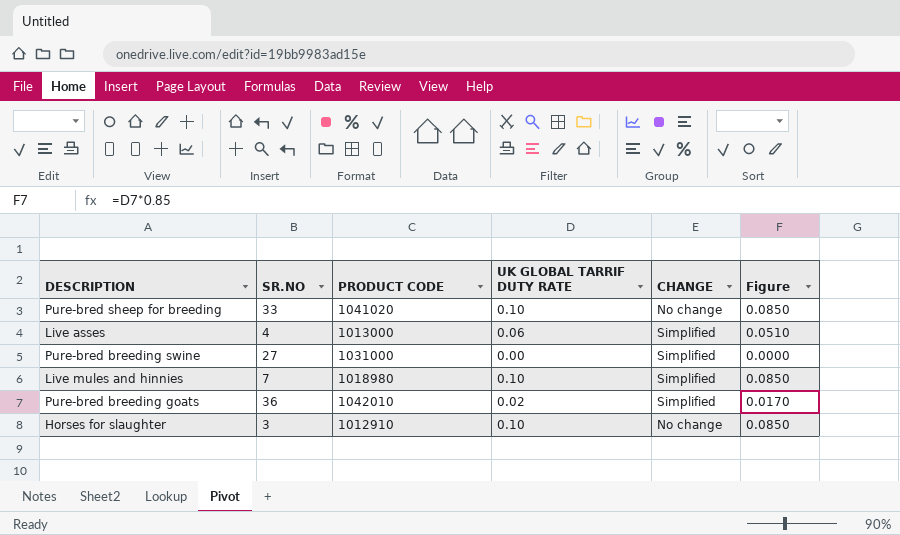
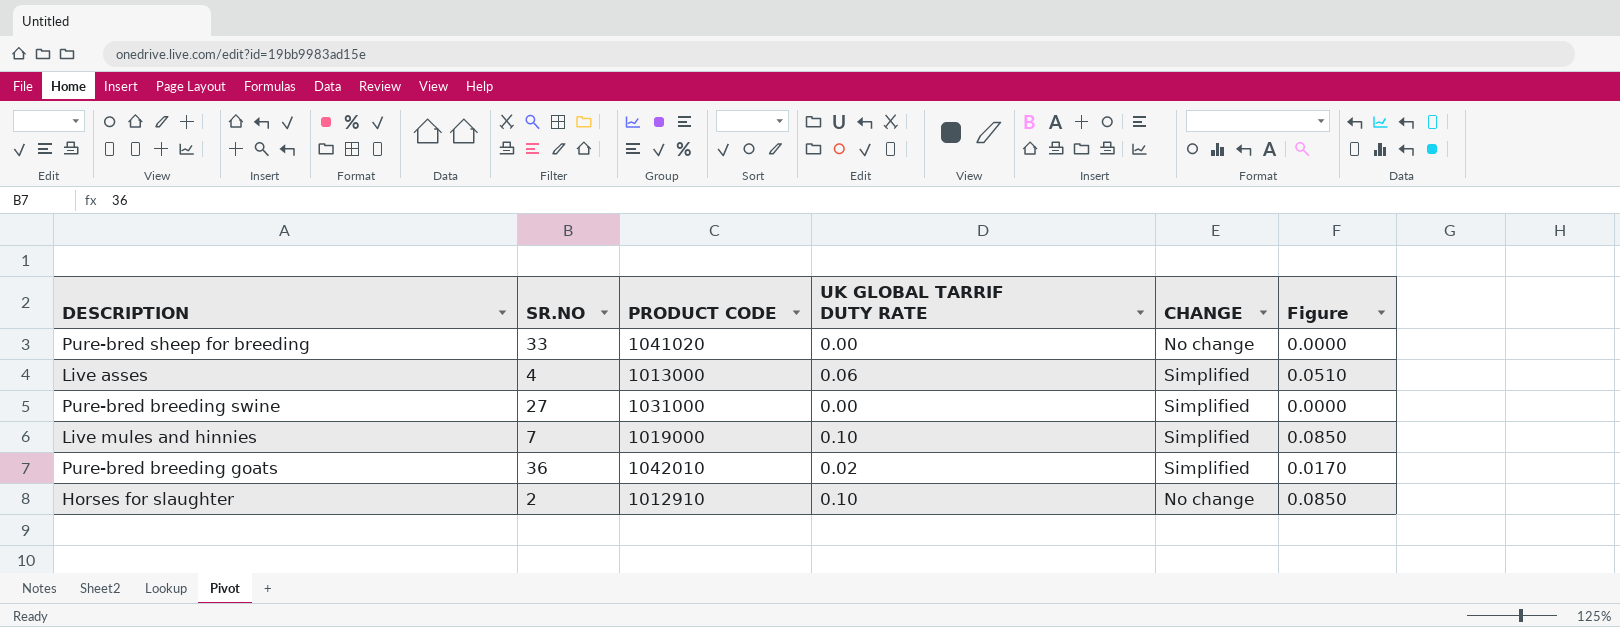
Pure-bred sheep for breeding | UK GLOBAL TARRIF DUTY RATE: 0.10 -> 0.00
Pure-bred sheep for breeding | Figure: 0.0850 -> 0.0000
Live mules and hinnies | PRODUCT CODE: 1018980 -> 1019000
Horses for slaughter | SR.NO: 3 -> 2

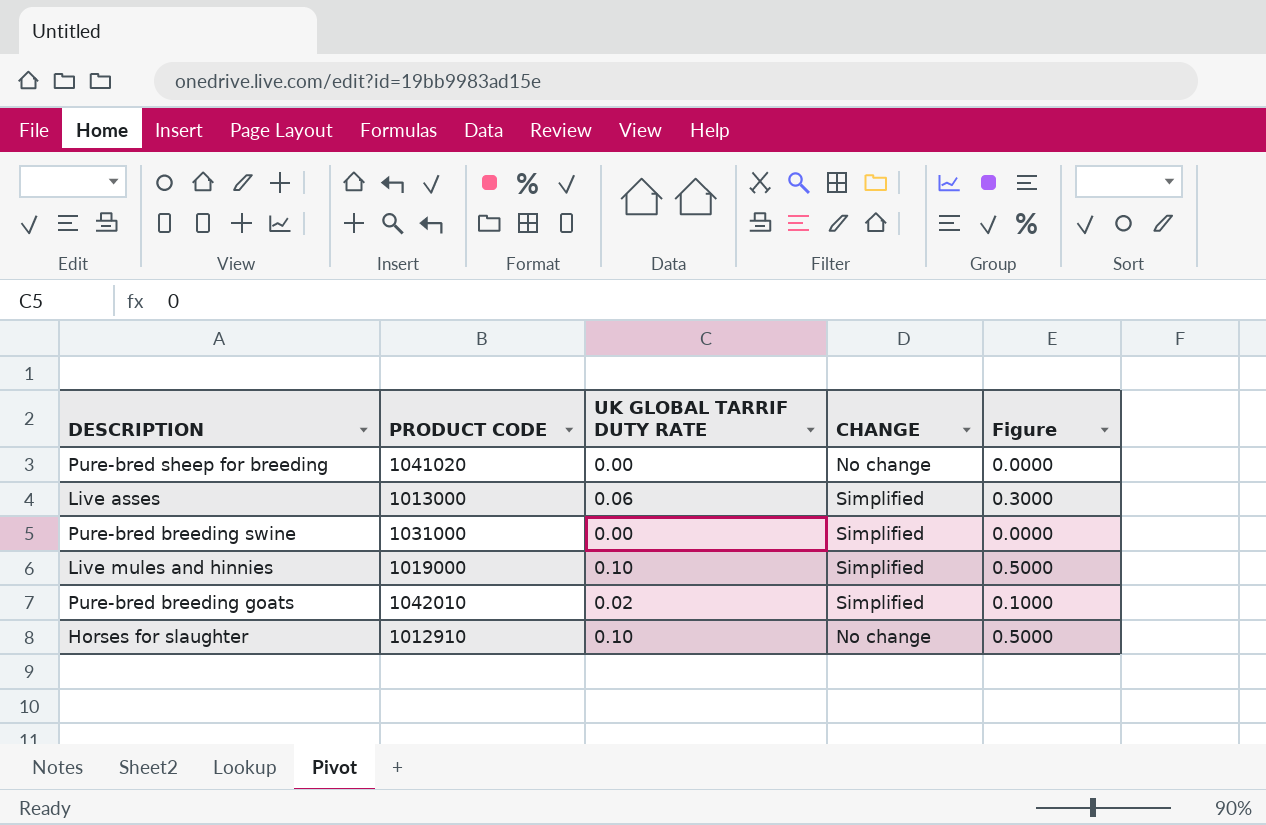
column SR.NO | position: 2 -> none
column Figure | formula: [UK GLOBAL TARRIF DUTY RATE] * 0.85 -> [UK GLOBAL TARRIF DUTY RATE] * 5

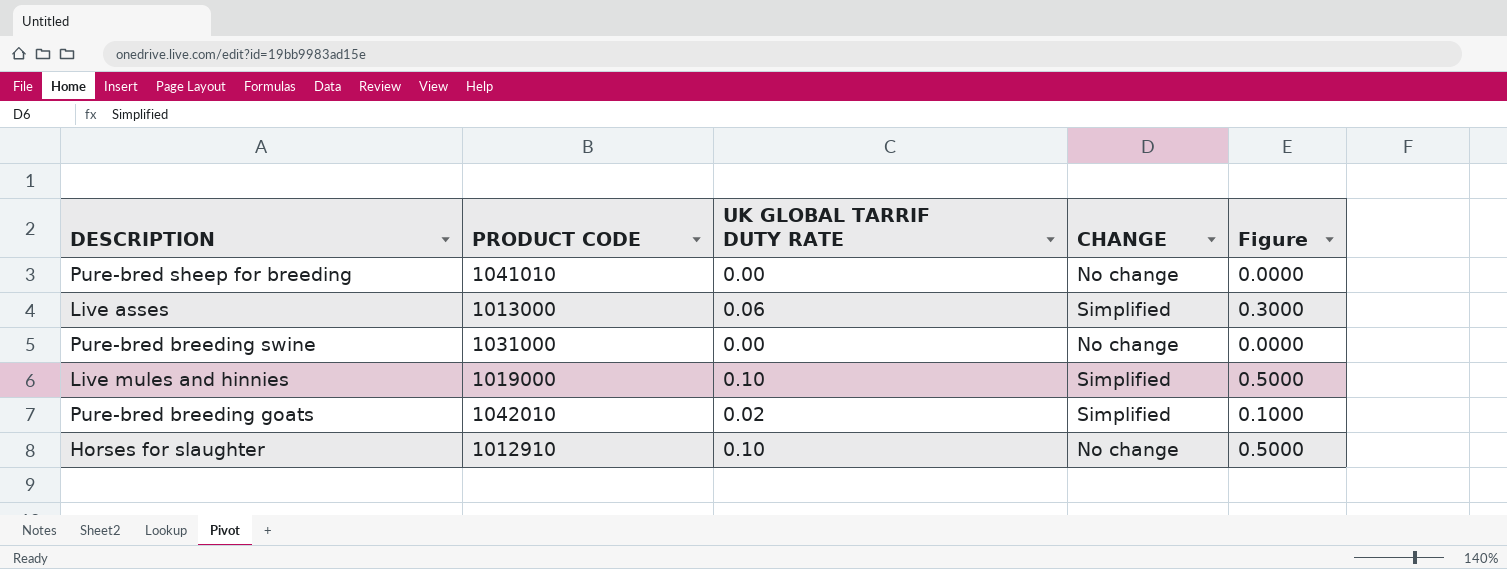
Pure-bred sheep for breeding | PRODUCT CODE: 1041020 -> 1041010
Pure-bred breeding swine | CHANGE: Simplified -> No change

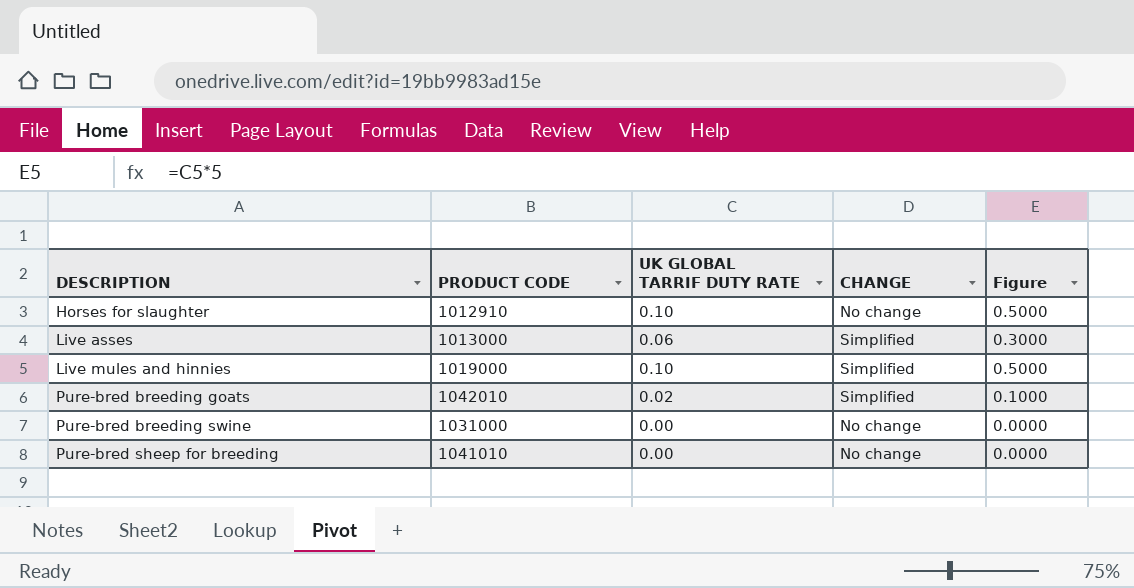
row order: none -> DESCRIPTION ascending

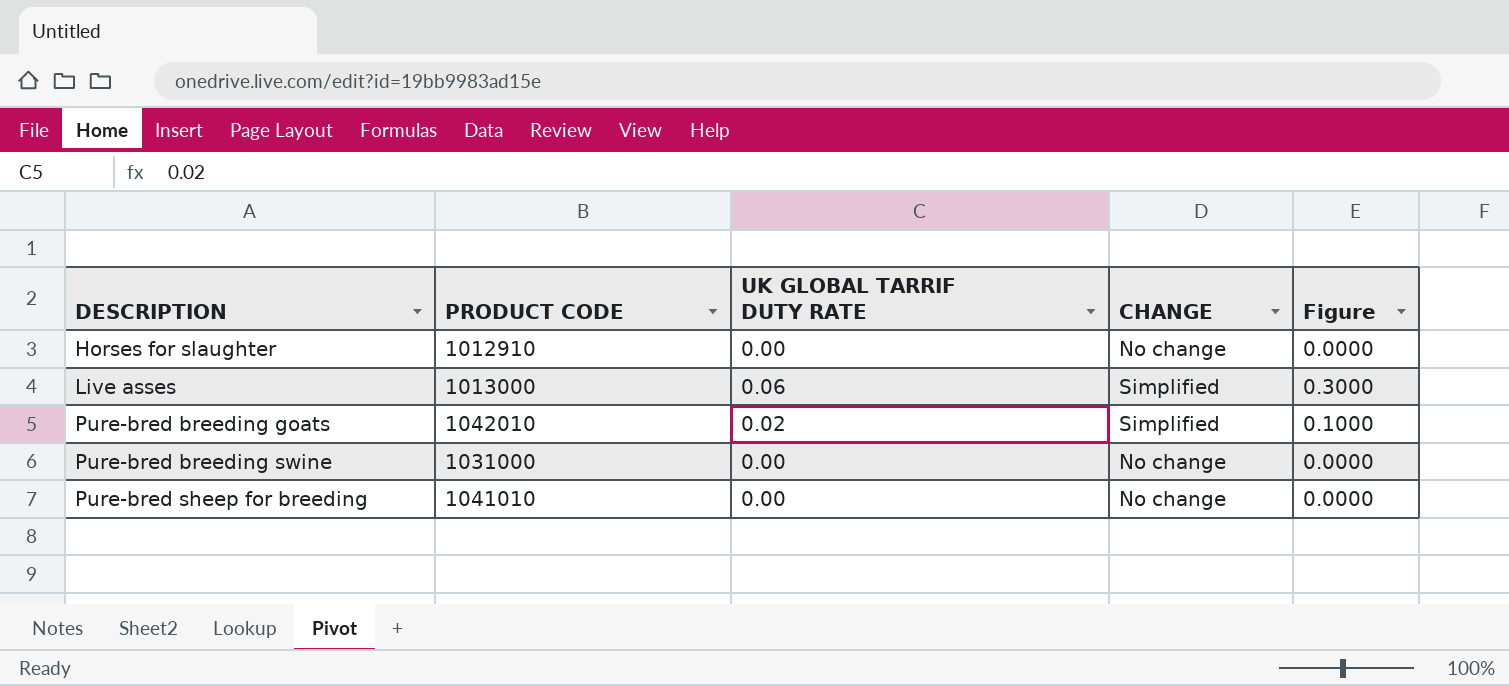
row Live mules and hinnies: 1019000 | 0.10 | Simplified | 0.5000 -> none
Horses for slaughter | UK GLOBAL TARRIF DUTY RATE: 0.10 -> 0.00
Horses for slaughter | Figure: 0.5000 -> 0.0000

